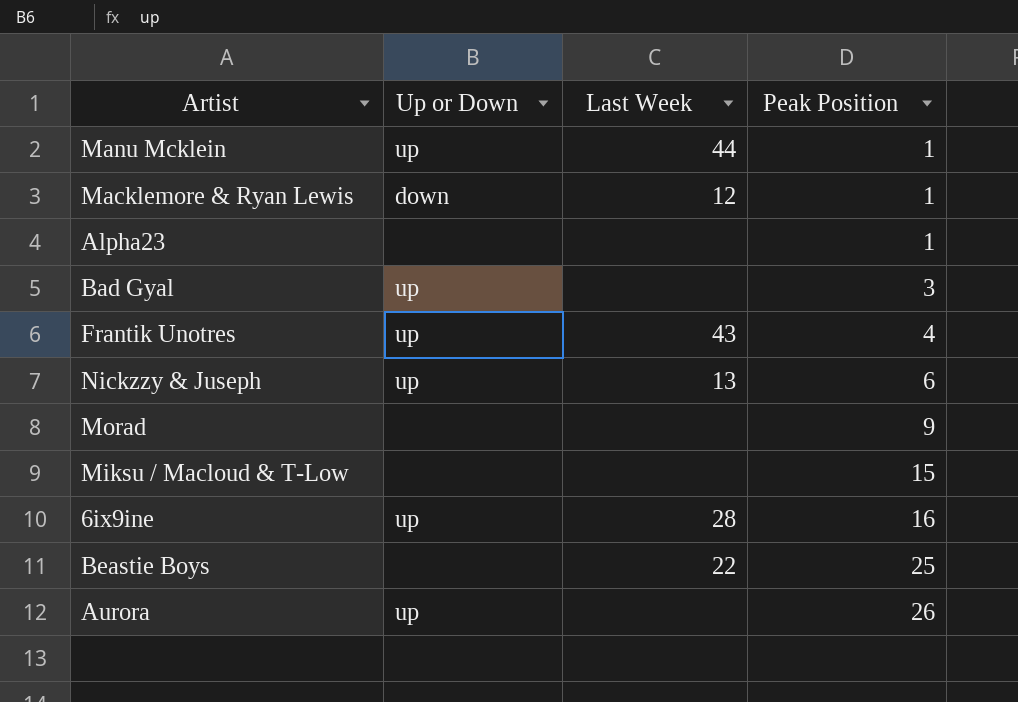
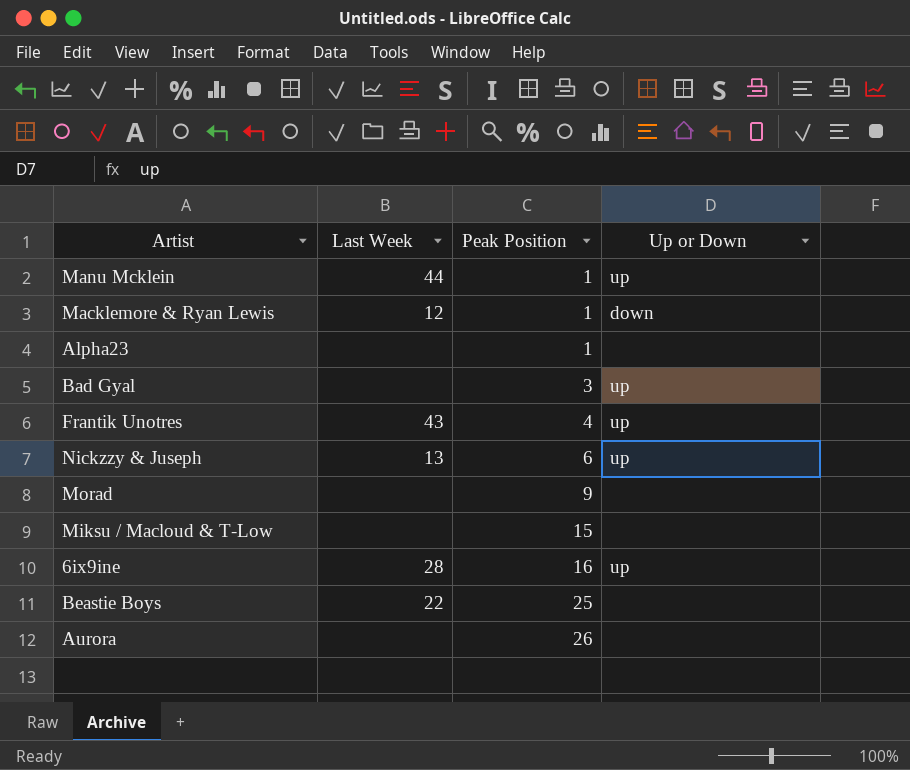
column Up or Down | position: 2 -> 4
Aurora | Up or Down: up -> none

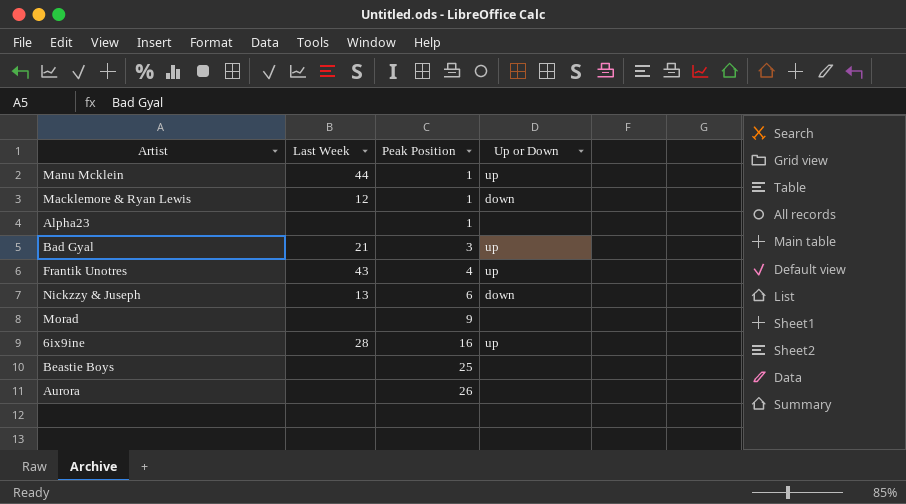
row Miksu / Macloud & T-Low: none | 15 | none -> none
Bad Gyal | Last Week: none -> 21
Nickzzy & Juseph | Up or Down: up -> down
Beastie Boys | Last Week: 22 -> none

